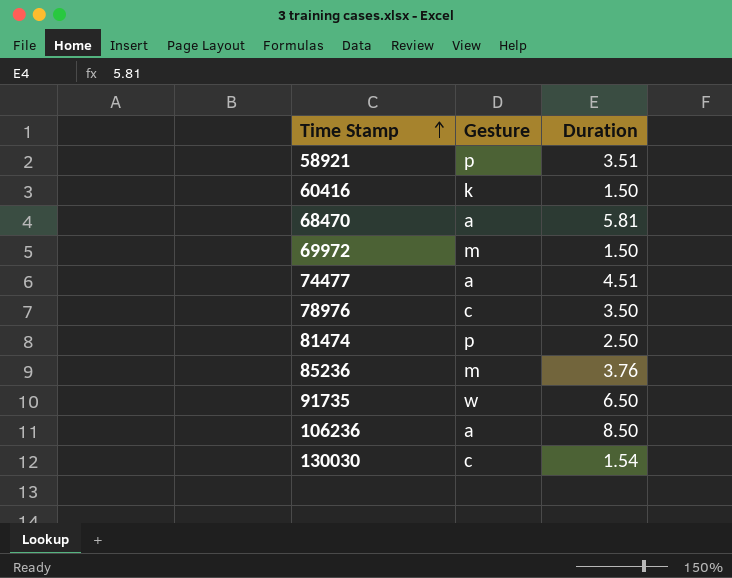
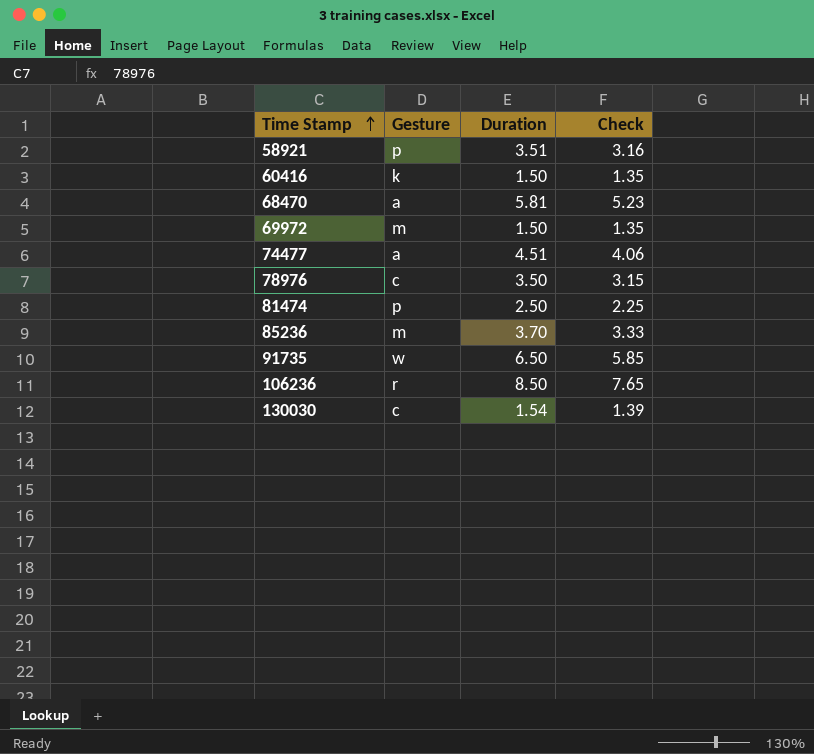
column Check | formula: none -> [Duration] * 0.9
85236 | Duration: 3.76 -> 3.70
106236 | Gesture: a -> r

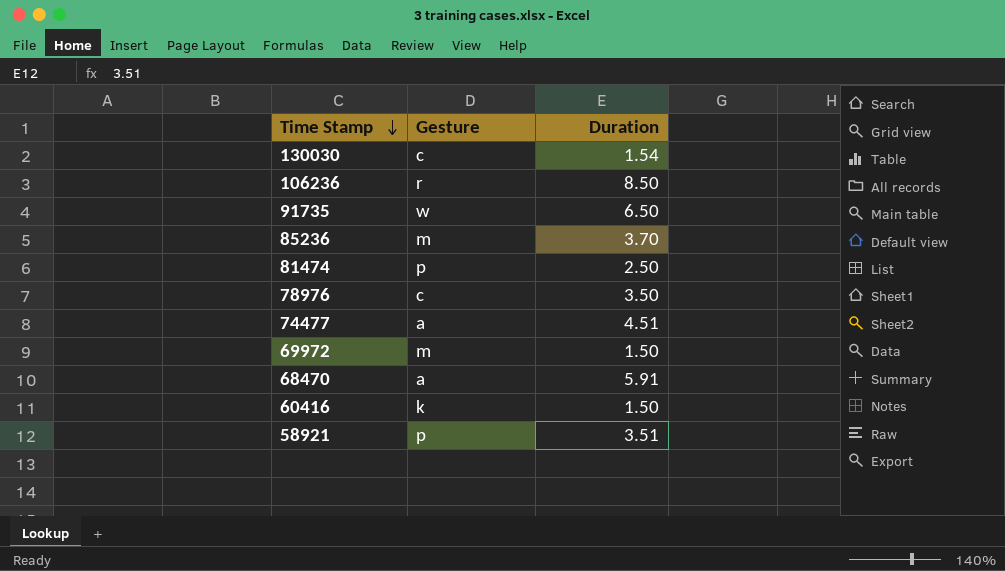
row order: Time Stamp ascending -> Time Stamp descending
column Check | formula: [Duration] * 0.9 -> none
68470 | Duration: 5.81 -> 5.91

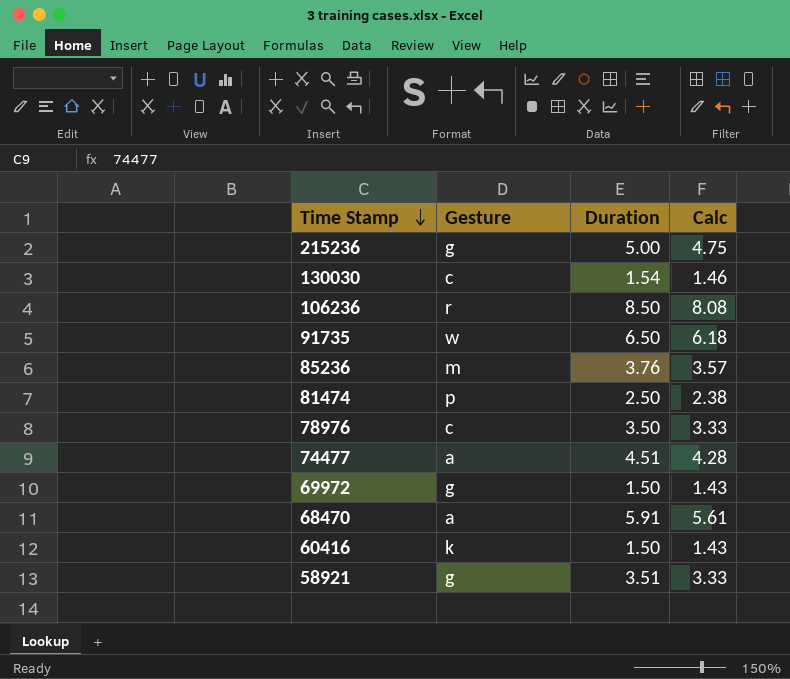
column Calc | formula: none -> [Duration] * 0.95
row 215236: none -> g | 5.00 | 4.75
85236 | Duration: 3.70 -> 3.76
69972 | Gesture: m -> g
58921 | Gesture: p -> g

